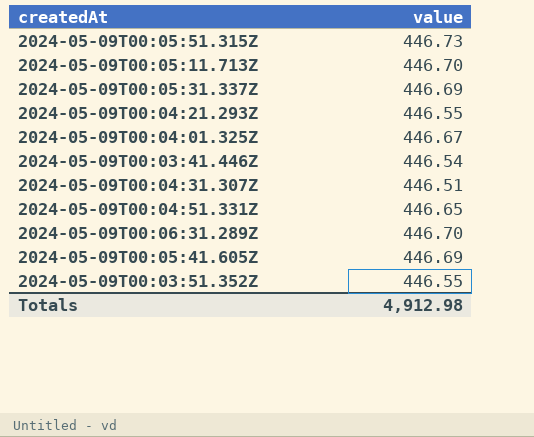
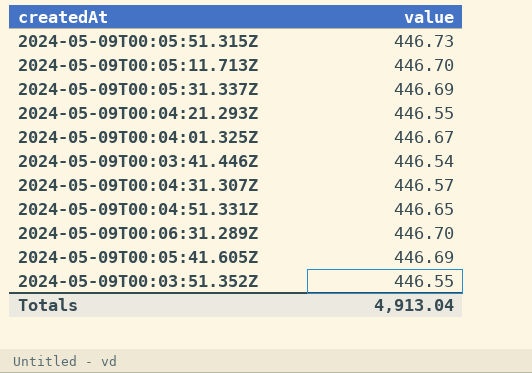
2024-05-09T00:04:31.307Z | value: 446.51 -> 446.57
Totals | value: 4,912.98 -> 4,913.04

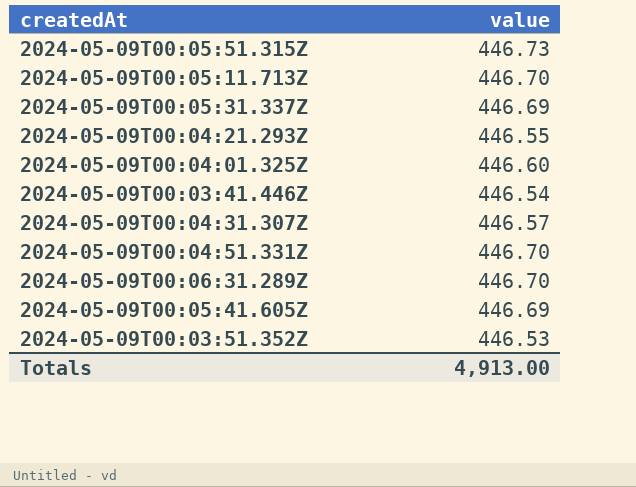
2024-05-09T00:04:01.325Z | value: 446.67 -> 446.60
2024-05-09T00:04:51.331Z | value: 446.65 -> 446.70
2024-05-09T00:03:51.352Z | value: 446.55 -> 446.53
Totals | value: 4,913.04 -> 4,913.00

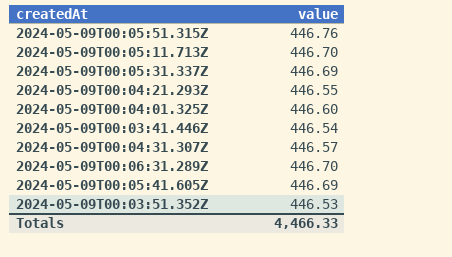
row 2024-05-09T00:04:51.331Z: 446.70 -> none
2024-05-09T00:05:51.315Z | value: 446.73 -> 446.76
Totals | value: 4,913.00 -> 4,466.33

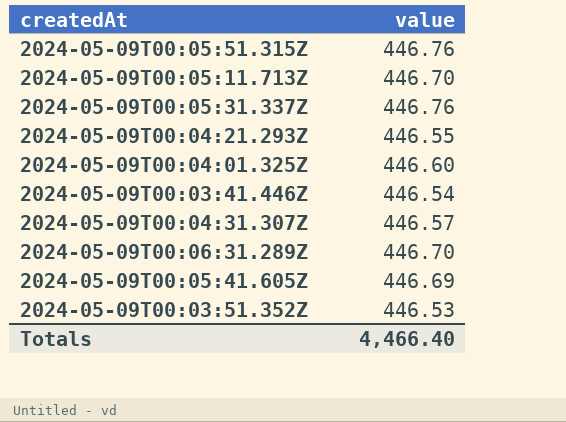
2024-05-09T00:05:31.337Z | value: 446.69 -> 446.76
Totals | value: 4,466.33 -> 4,466.40

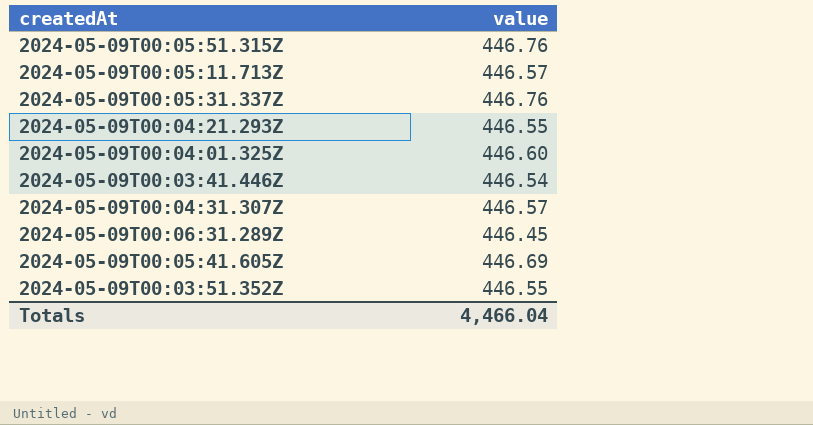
2024-05-09T00:05:11.713Z | value: 446.70 -> 446.57
2024-05-09T00:06:31.289Z | value: 446.70 -> 446.45
2024-05-09T00:03:51.352Z | value: 446.53 -> 446.55
Totals | value: 4,466.40 -> 4,466.04

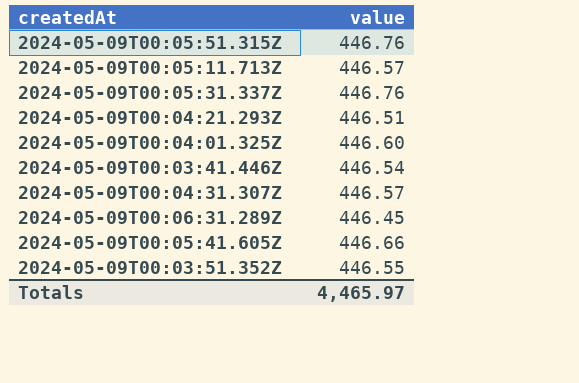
2024-05-09T00:04:21.293Z | value: 446.55 -> 446.51
2024-05-09T00:05:41.605Z | value: 446.69 -> 446.66
Totals | value: 4,466.04 -> 4,465.97

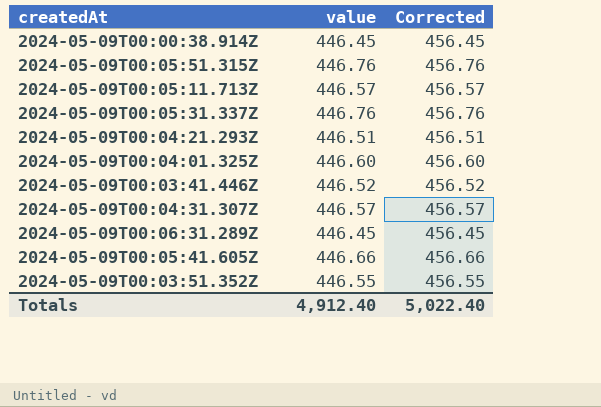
column Corrected | formula: none -> [value] + 10
row 2024-05-09T00:00:38.914Z: none -> 446.45 | 456.45
2024-05-09T00:03:41.446Z | value: 446.54 -> 446.52
Totals | value: 4,465.97 -> 4,912.40

